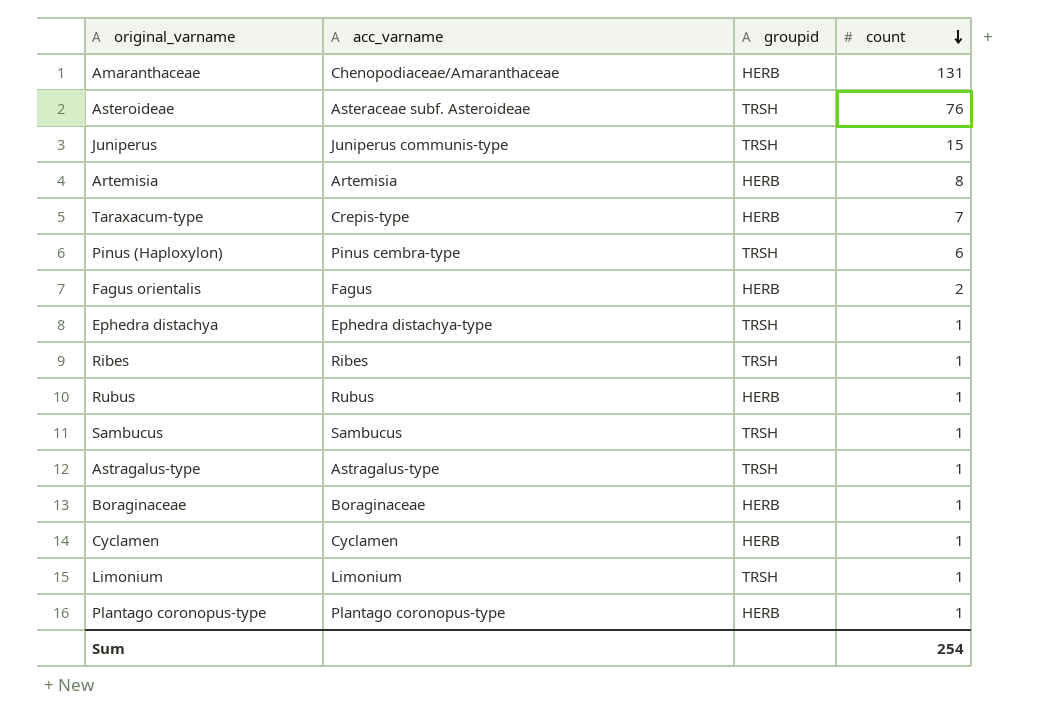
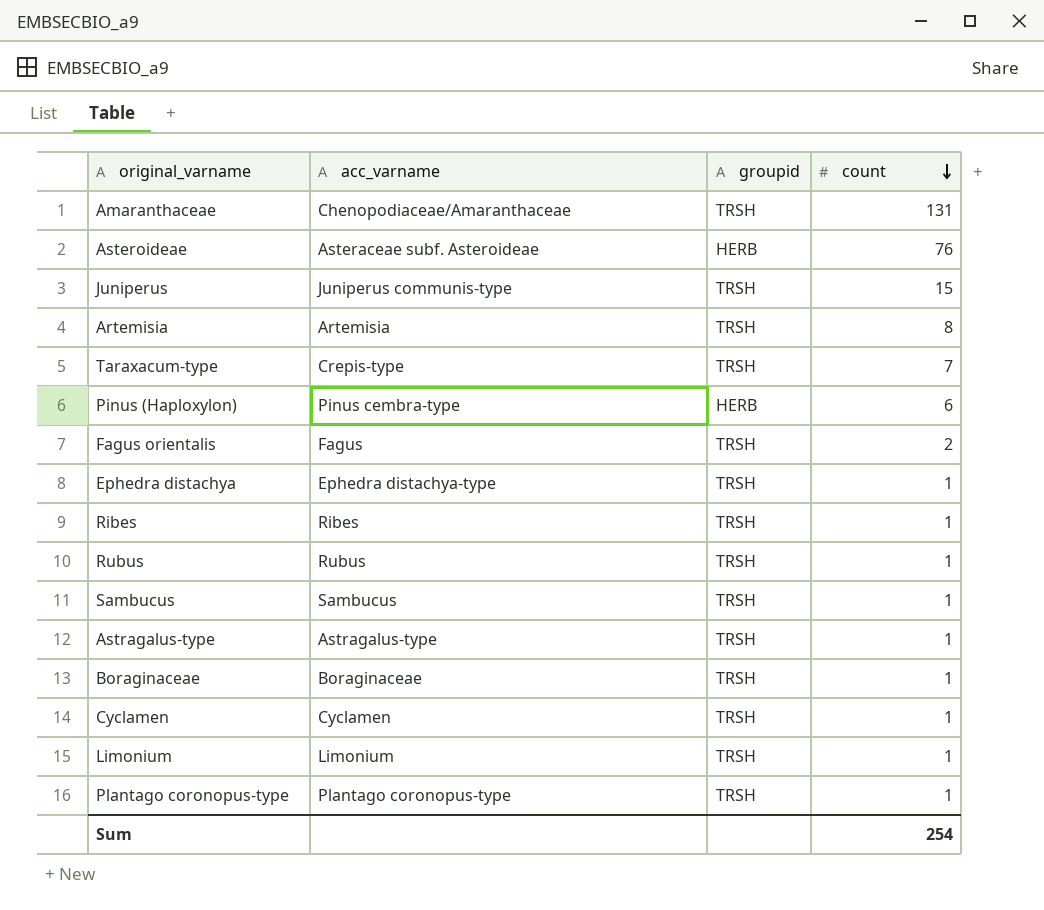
Amaranthaceae | groupid: HERB -> TRSH
Asteroideae | groupid: TRSH -> HERB
Artemisia | groupid: HERB -> TRSH
Taraxacum-type | groupid: HERB -> TRSH
Pinus (Haploxylon) | groupid: TRSH -> HERB
Fagus orientalis | groupid: HERB -> TRSH
Rubus | groupid: HERB -> TRSH
Boraginaceae | groupid: HERB -> TRSH
Cyclamen | groupid: HERB -> TRSH
Plantago coronopus-type | groupid: HERB -> TRSH

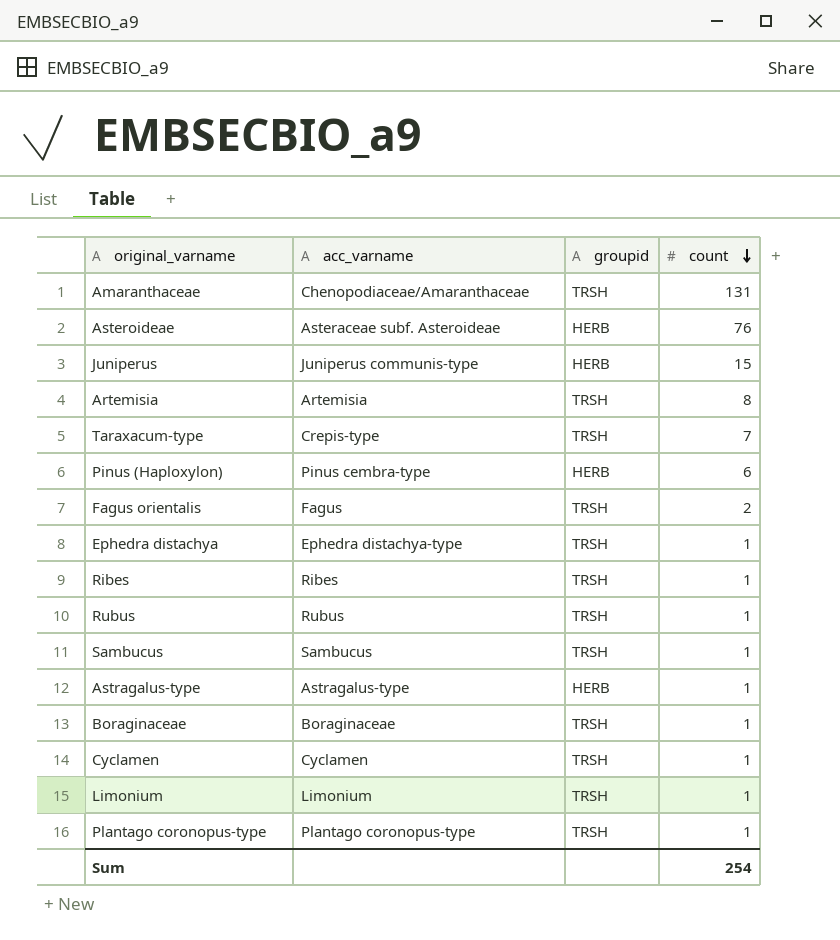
Juniperus | groupid: TRSH -> HERB
Astragalus-type | groupid: TRSH -> HERB

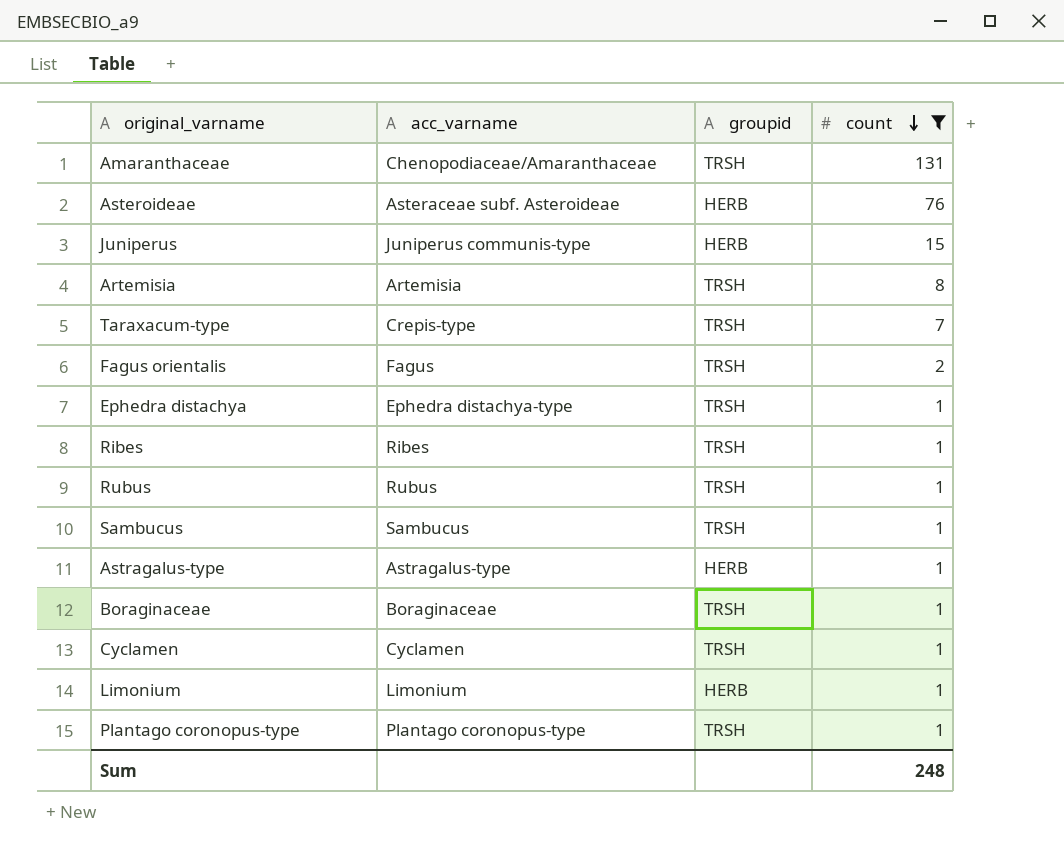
filter: none -> count != 6
Limonium | groupid: TRSH -> HERB
Sum | count: 254 -> 248

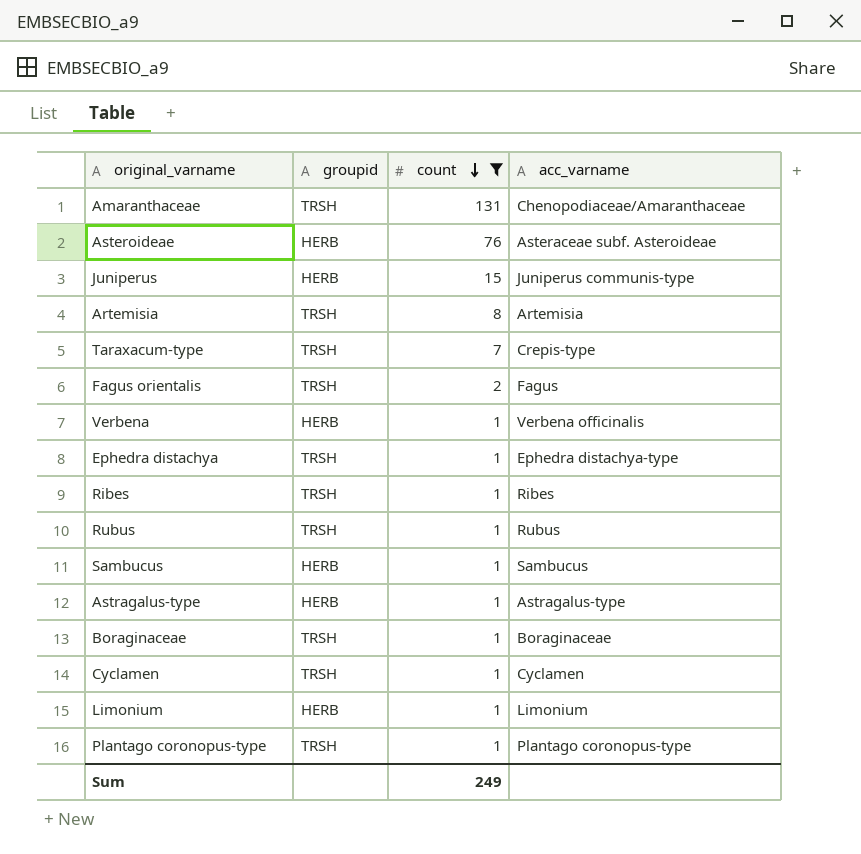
column acc_varname | position: 2 -> 4
row Verbena: none -> HERB | 1 | Verbena officinalis
Sambucus | groupid: TRSH -> HERB
Sum | count: 248 -> 249

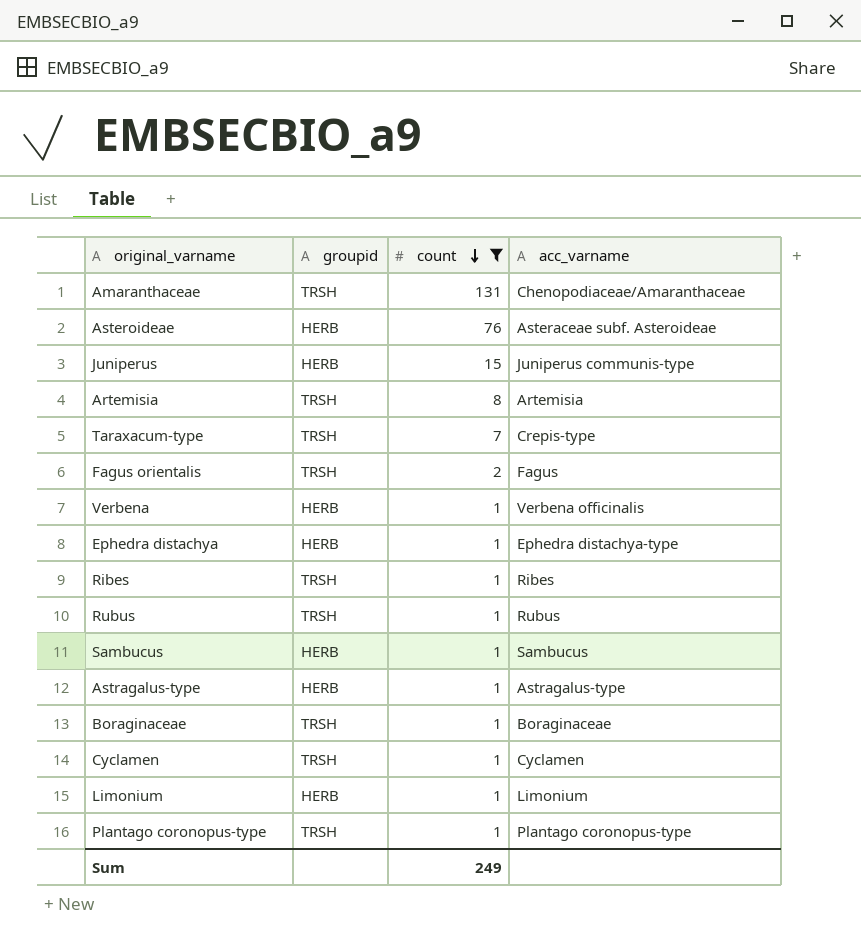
Ephedra distachya | groupid: TRSH -> HERB

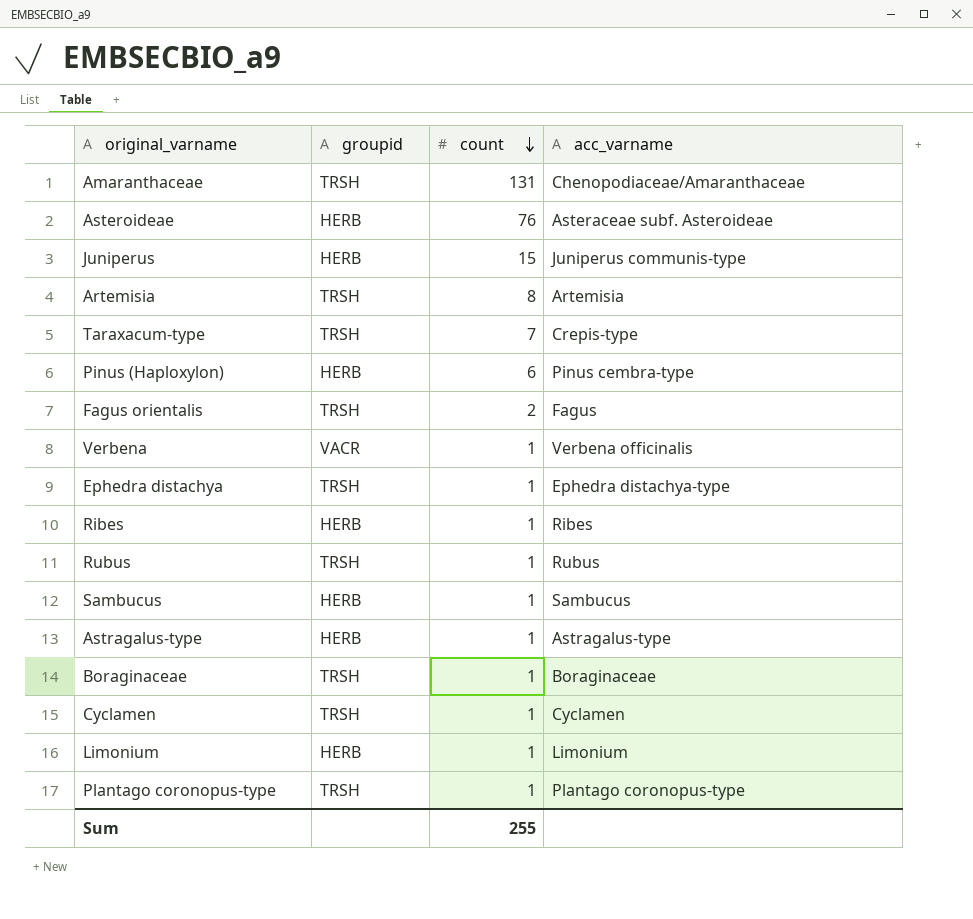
filter: count != 6 -> none
Verbena | groupid: HERB -> VACR
Ephedra distachya | groupid: HERB -> TRSH
Ribes | groupid: TRSH -> HERB
Sum | count: 249 -> 255

